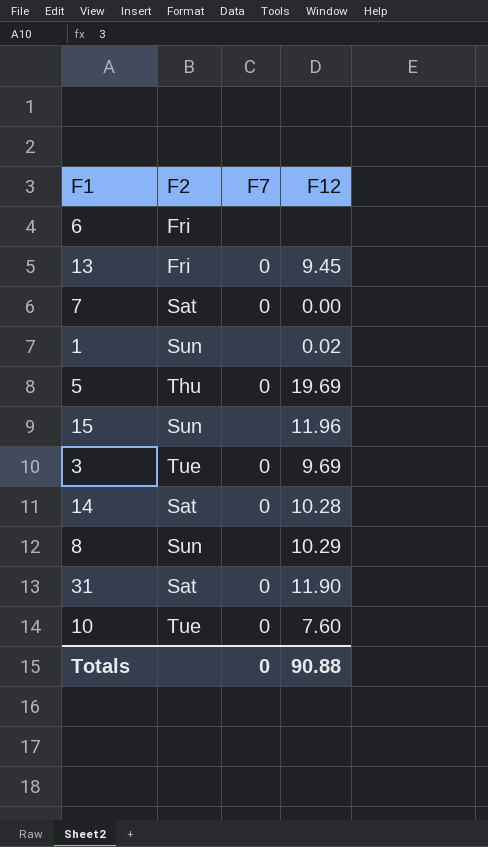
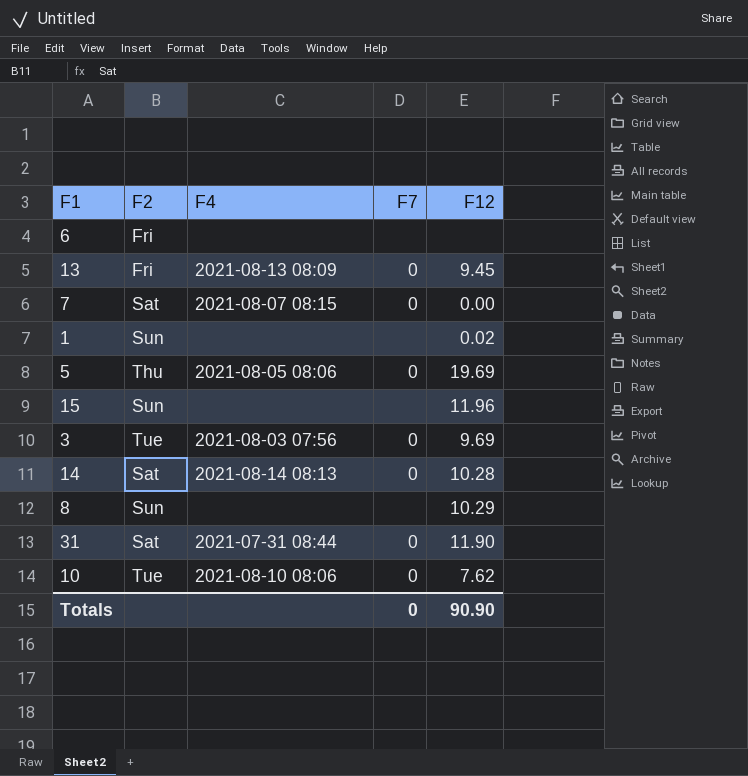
column F4 | position: none -> 3
10 | F12: 7.60 -> 7.62
Totals | F12: 90.88 -> 90.90

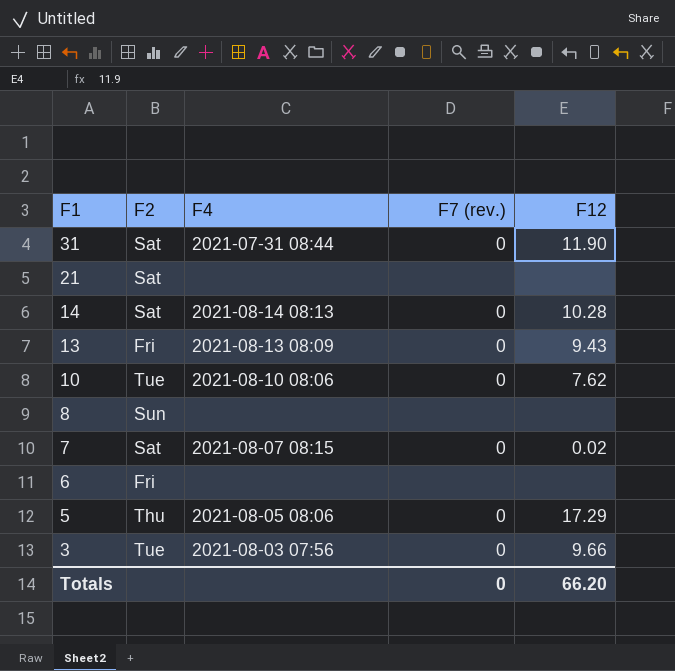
row order: none -> F1 descending
column name: F7 -> F7 (rev.)
row 1: Sun | none | none | 0.02 -> none
row 15: Sun | none | none | 11.96 -> none
row 21: none -> Sat | none | none | none
13 | F12: 9.45 -> 9.43
8 | F12: 10.29 -> none
7 | F12: 0.00 -> 0.02
5 | F12: 19.69 -> 17.29
3 | F12: 9.69 -> 9.66
Totals | F12: 90.90 -> 66.20

